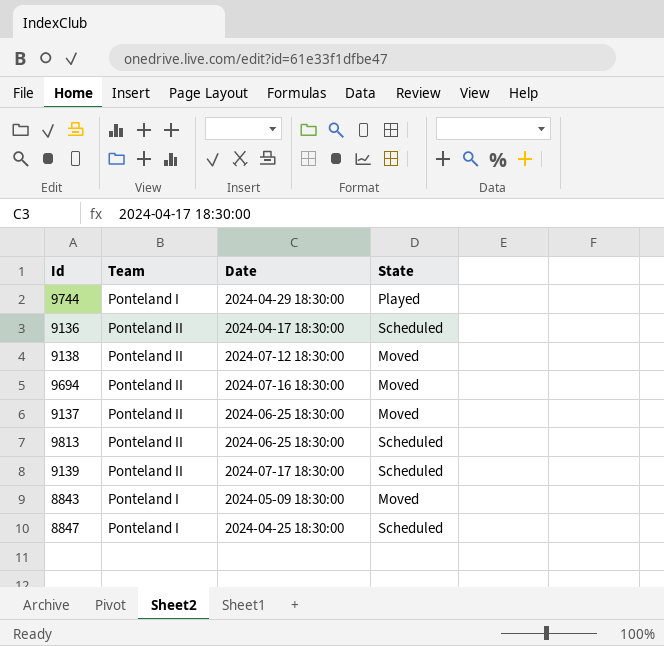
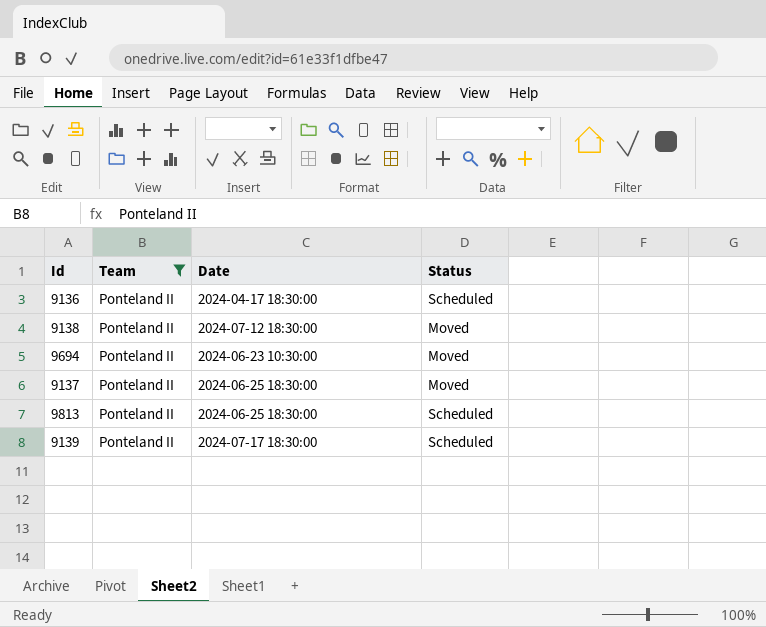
filter: none -> Team = Ponteland II
column name: State -> Status
9694 | Date: 2024-07-16 18:30:00 -> 2024-06-23 10:30:00

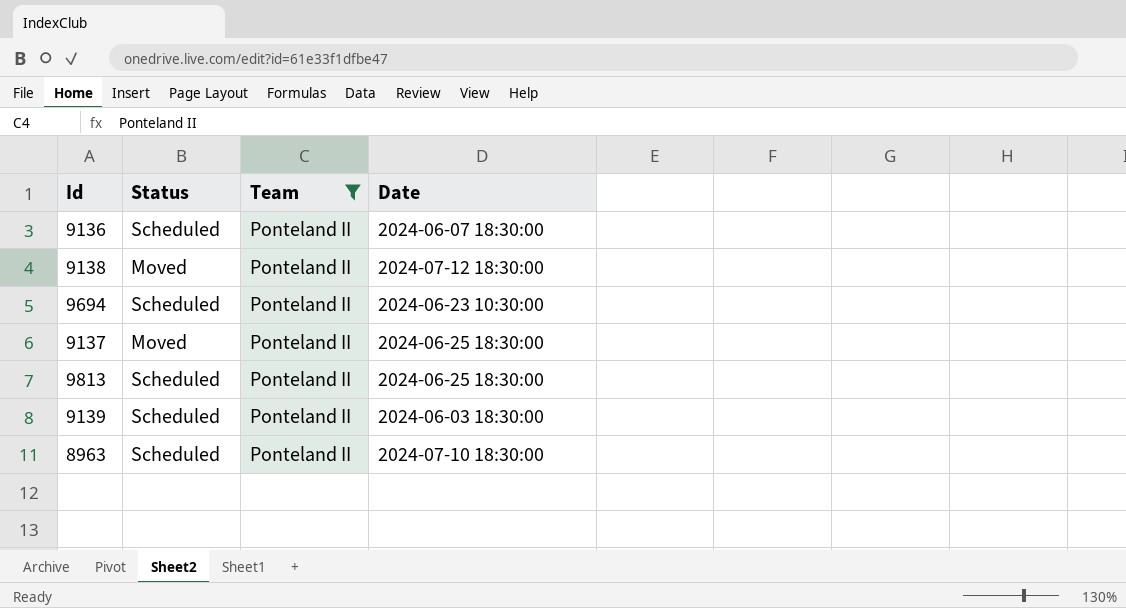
column Status | position: 4 -> 2
9136 | Date: 2024-04-17 18:30:00 -> 2024-06-07 18:30:00
9694 | Status: Moved -> Scheduled
9139 | Date: 2024-07-17 18:30:00 -> 2024-06-03 18:30:00
row 8963: none -> Scheduled | Ponteland II | 2024-07-10 18:30:00

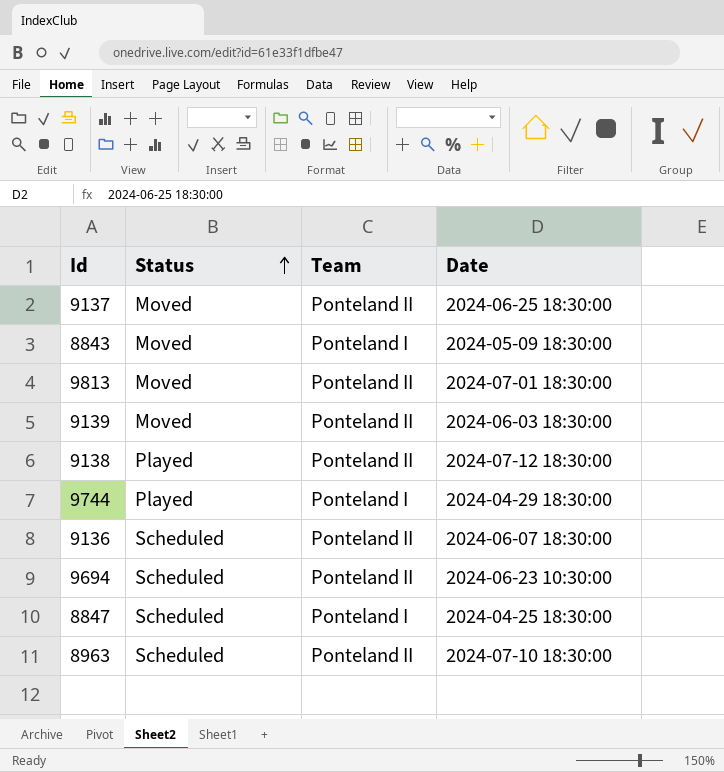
filter: Team = Ponteland II -> none
row order: none -> Status ascending
9813 | Status: Scheduled -> Moved
9813 | Date: 2024-06-25 18:30:00 -> 2024-07-01 18:30:00
9139 | Status: Scheduled -> Moved
9138 | Status: Moved -> Played

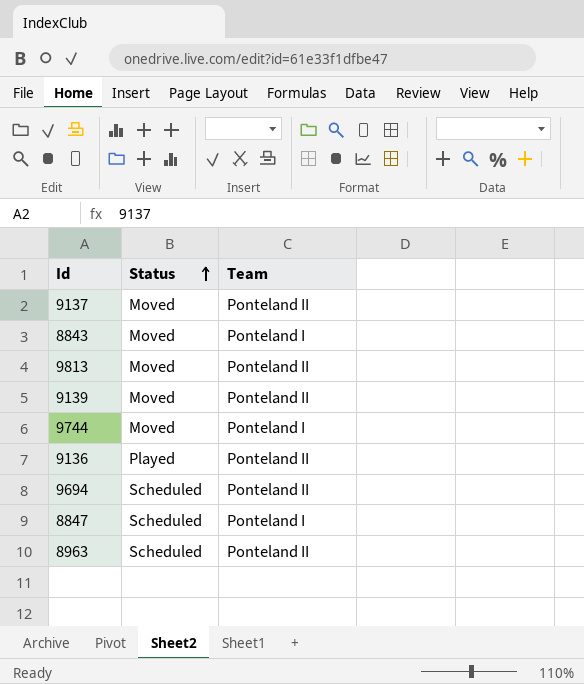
column Date | position: 4 -> none
row 9138: Played | Ponteland II | 2024-07-12 18:30:00 -> none
9744 | Status: Played -> Moved
9136 | Status: Scheduled -> Played

